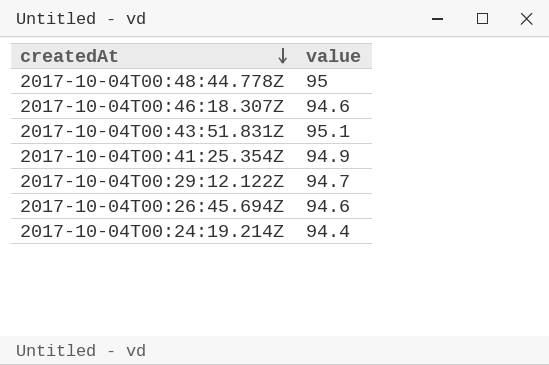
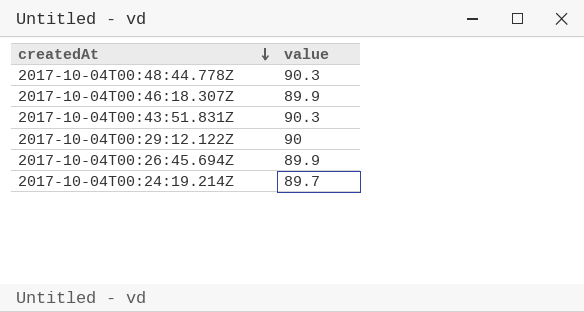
row 2017-10-04T00:41:25.354Z: 94.9 -> none
2017-10-04T00:48:44.778Z | value: 95 -> 90.3
2017-10-04T00:46:18.307Z | value: 94.6 -> 89.9
2017-10-04T00:43:51.831Z | value: 95.1 -> 90.3
2017-10-04T00:29:12.122Z | value: 94.7 -> 90
2017-10-04T00:26:45.694Z | value: 94.6 -> 89.9
2017-10-04T00:24:19.214Z | value: 94.4 -> 89.7

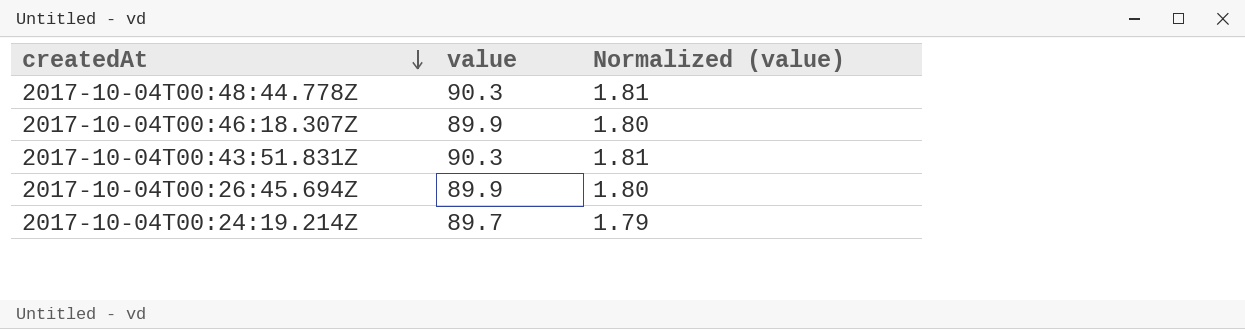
column Normalized (value) | formula: none -> [value] * 0.02
row 2017-10-04T00:29:12.122Z: 90 -> none

